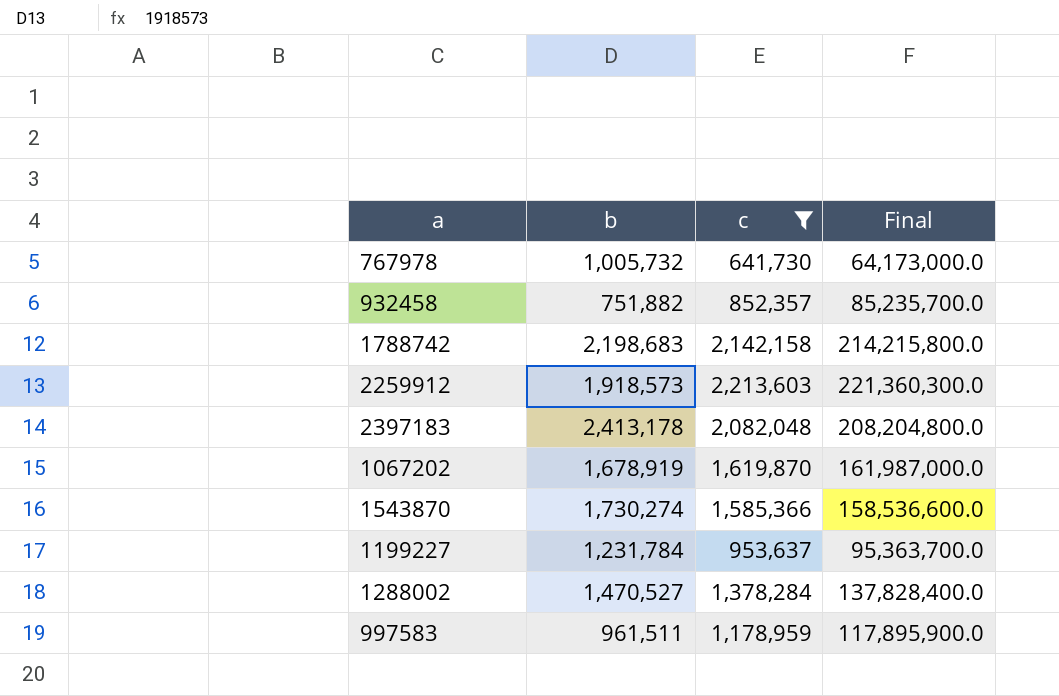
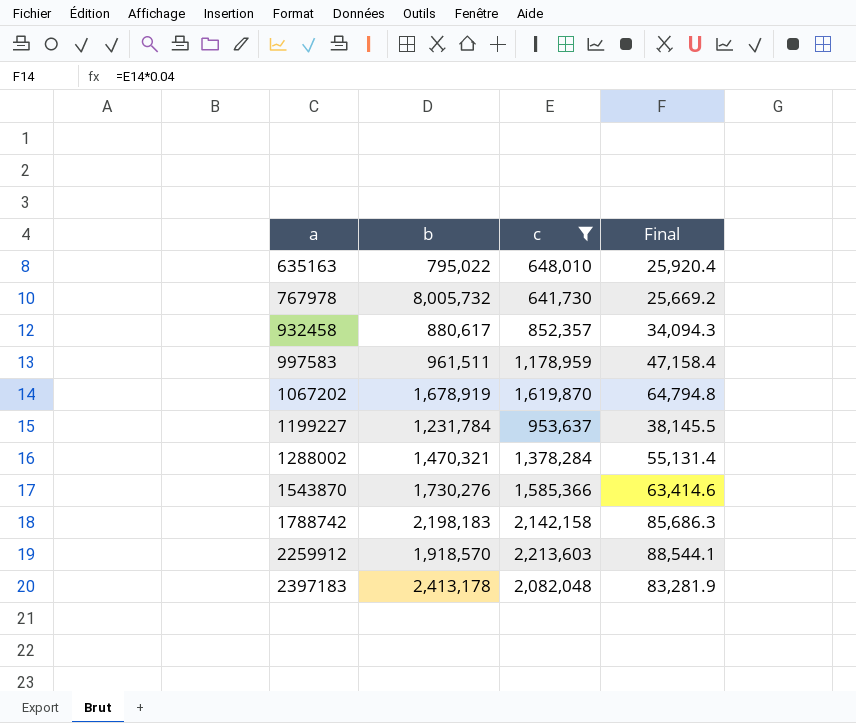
row order: none -> a ascending
column Final | formula: [c] * 100 -> [c] * 0.04
row 635163: none -> 795,022 | 648,010 | 25,920.4
767978 | b: 1,005,732 -> 8,005,732
932458 | b: 751,882 -> 880,617
1288002 | b: 1,470,527 -> 1,470,321
1543870 | b: 1,730,274 -> 1,730,276
1788742 | b: 2,198,683 -> 2,198,183
2259912 | b: 1,918,573 -> 1,918,570

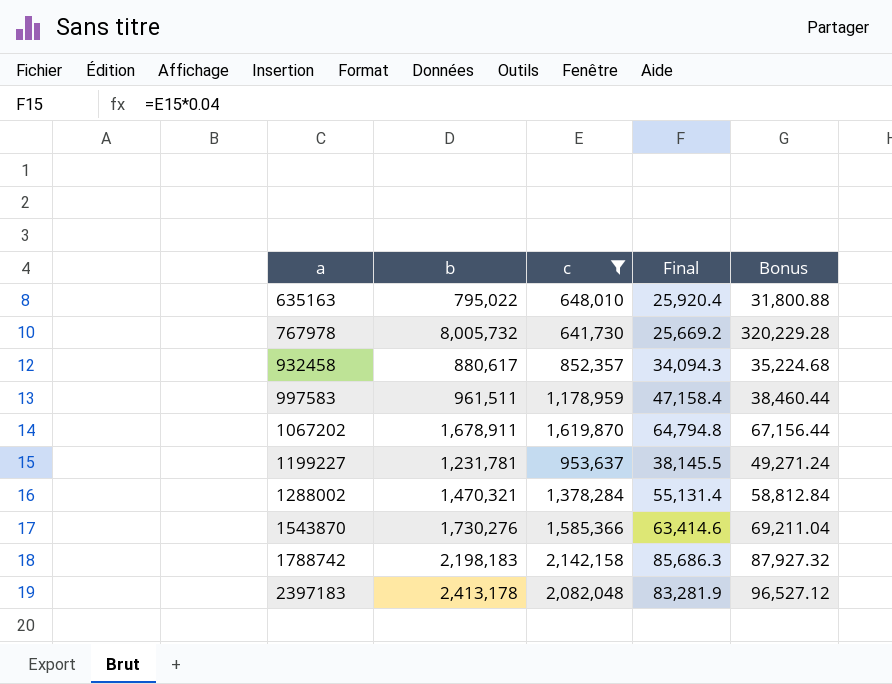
column Bonus | formula: none -> [b] * 0.04
row 2259912: 1,918,570 | 2,213,603 | 88,544.1 -> none
1067202 | b: 1,678,919 -> 1,678,911
1199227 | b: 1,231,784 -> 1,231,781

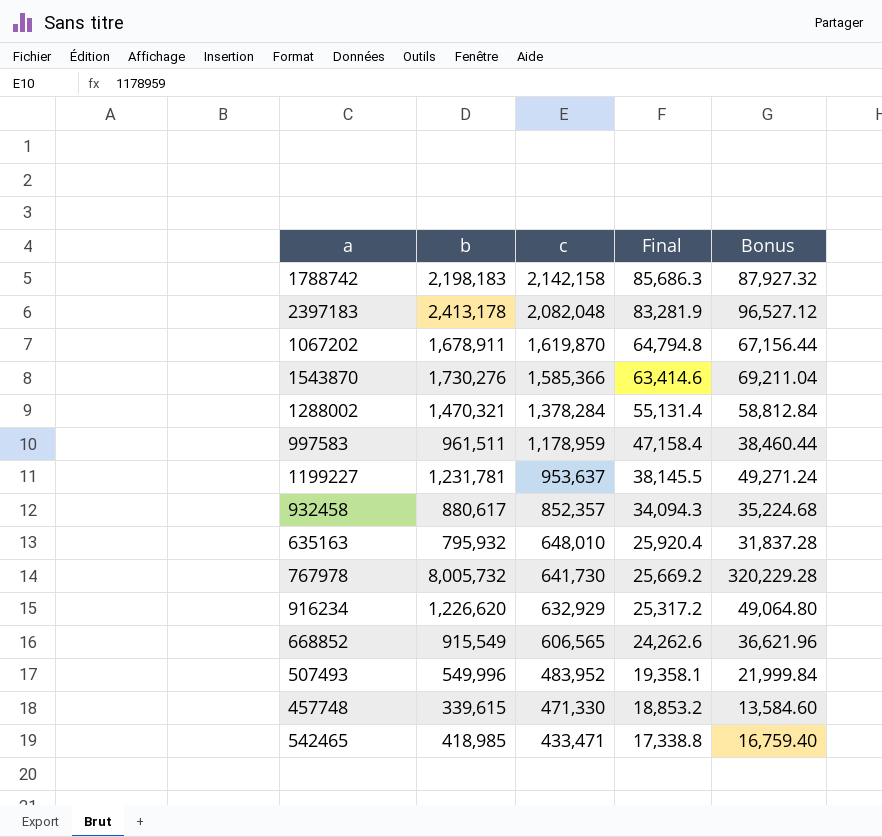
filter: c >= 641,730 -> none
row order: a ascending -> c descending
635163 | b: 795,022 -> 795,932
635163 | Bonus: 31,800.88 -> 31,837.28

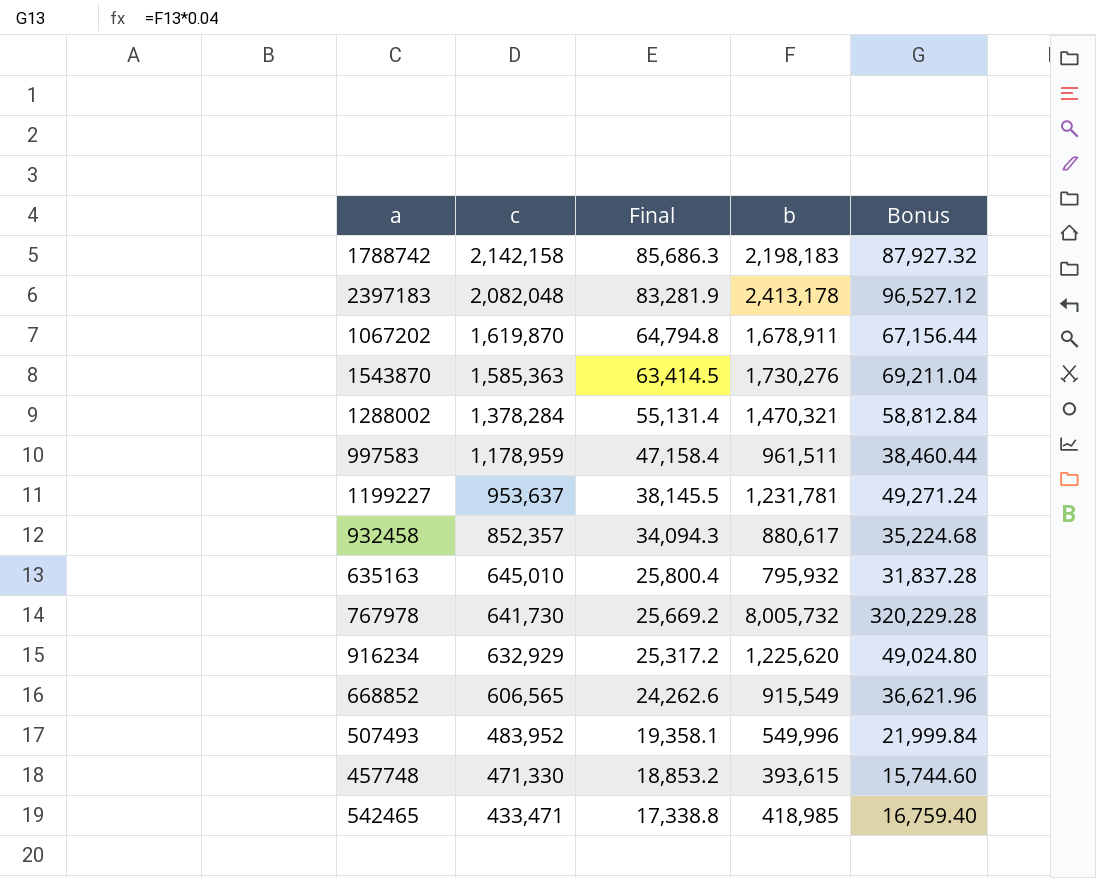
column b | position: 2 -> 4
1543870 | c: 1,585,366 -> 1,585,363
1543870 | Final: 63,414.6 -> 63,414.5
635163 | c: 648,010 -> 645,010
635163 | Final: 25,920.4 -> 25,800.4
916234 | b: 1,226,620 -> 1,225,620
916234 | Bonus: 49,064.80 -> 49,024.80
457748 | b: 339,615 -> 393,615
457748 | Bonus: 13,584.60 -> 15,744.60

